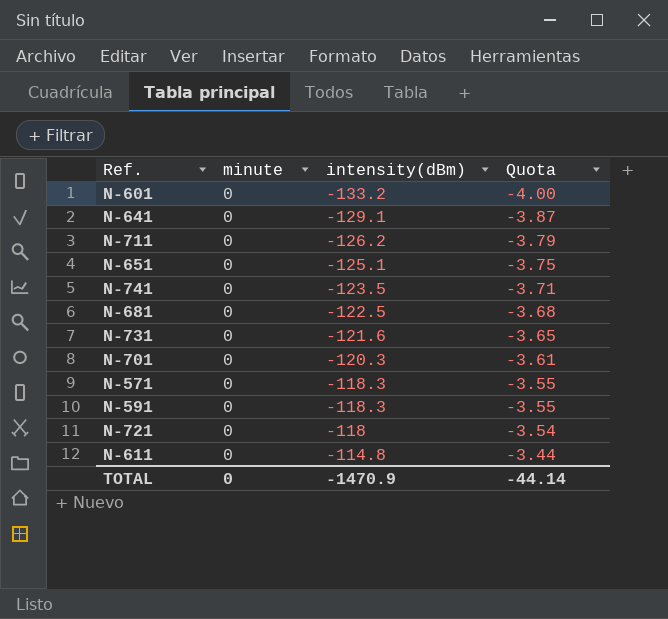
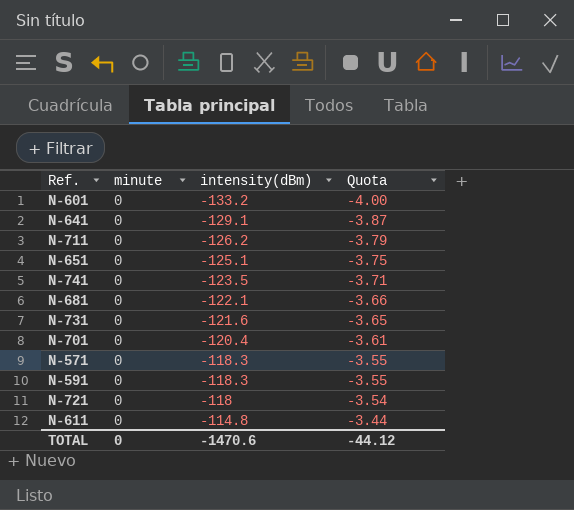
N-681 | intensity(dBm): -122.5 -> -122.1
N-681 | Quota: -3.68 -> -3.66
N-701 | intensity(dBm): -120.3 -> -120.4
TOTAL | intensity(dBm): -1470.9 -> -1470.6
TOTAL | Quota: -44.14 -> -44.12

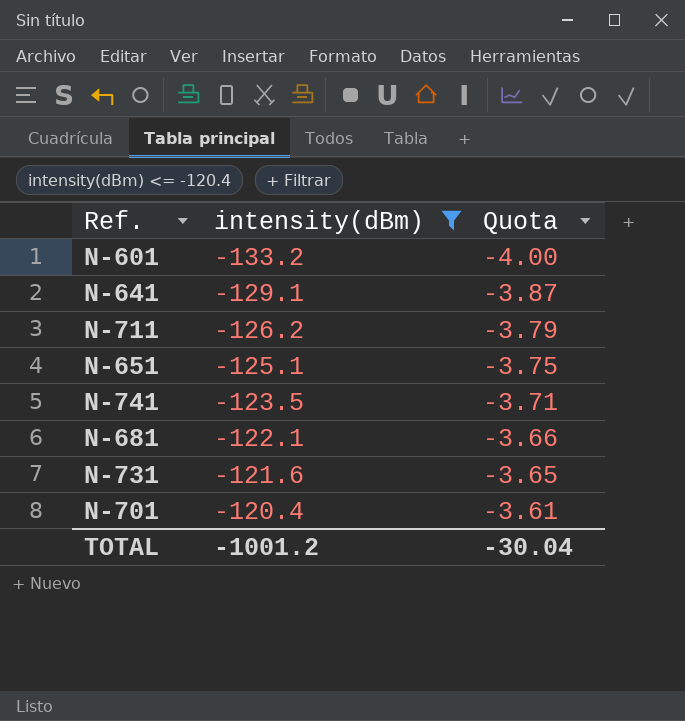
filter: none -> intensity(dBm) <= -120.4
column minute | position: 2 -> none
TOTAL | intensity(dBm): -1470.6 -> -1001.2
TOTAL | Quota: -44.12 -> -30.04

